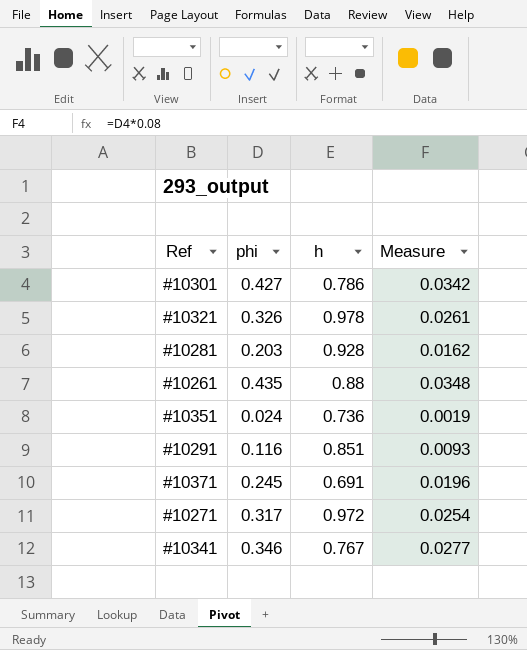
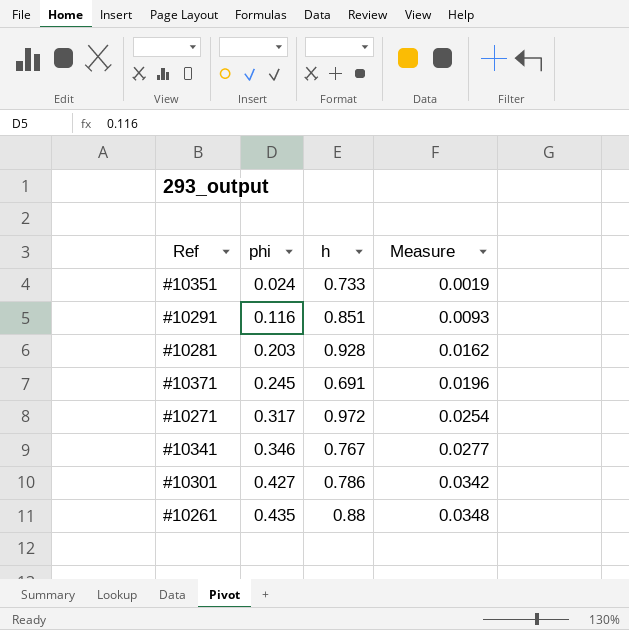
row order: none -> phi ascending
row #10321: 0.326 | 0.978 | 0.0261 -> none
#10351 | h: 0.736 -> 0.733

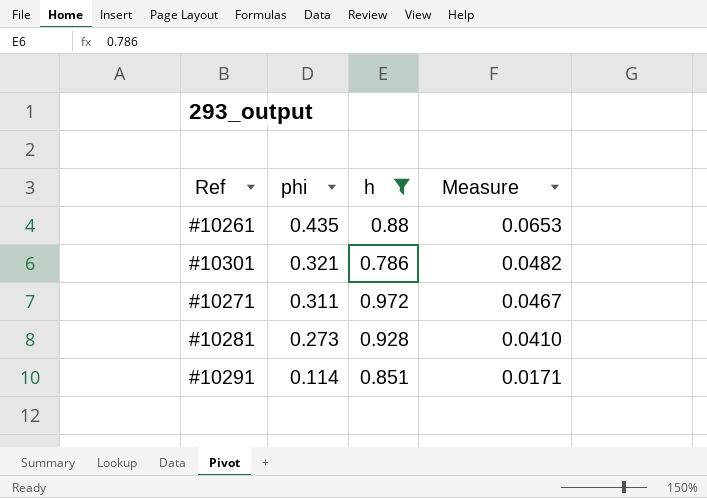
filter: none -> h >= 0.786
row order: phi ascending -> phi descending
column Measure | formula: [phi] * 0.08 -> [phi] * 0.15
#10301 | phi: 0.427 -> 0.321
#10271 | phi: 0.317 -> 0.311
#10281 | phi: 0.203 -> 0.273
#10291 | phi: 0.116 -> 0.114

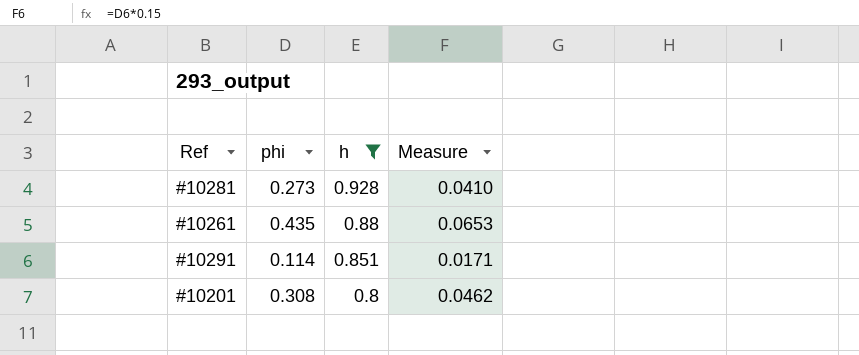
row order: phi descending -> h descending
row #10301: 0.321 | 0.786 | 0.0482 -> none
row #10271: 0.311 | 0.972 | 0.0467 -> none
row #10201: none -> 0.308 | 0.8 | 0.0462

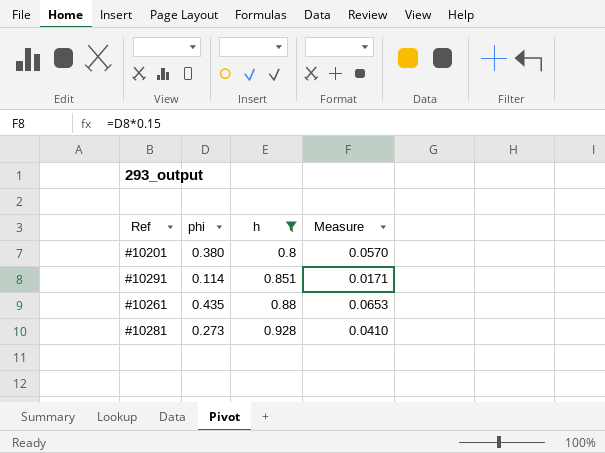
row order: h descending -> h ascending
#10201 | phi: 0.308 -> 0.380
#10201 | Measure: 0.0462 -> 0.0570

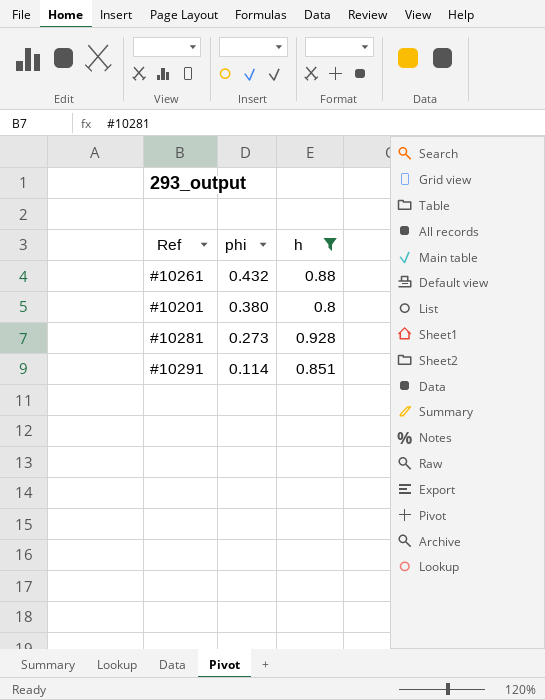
row order: h ascending -> phi descending
column Measure | formula: [phi] * 0.15 -> none
#10261 | phi: 0.435 -> 0.432

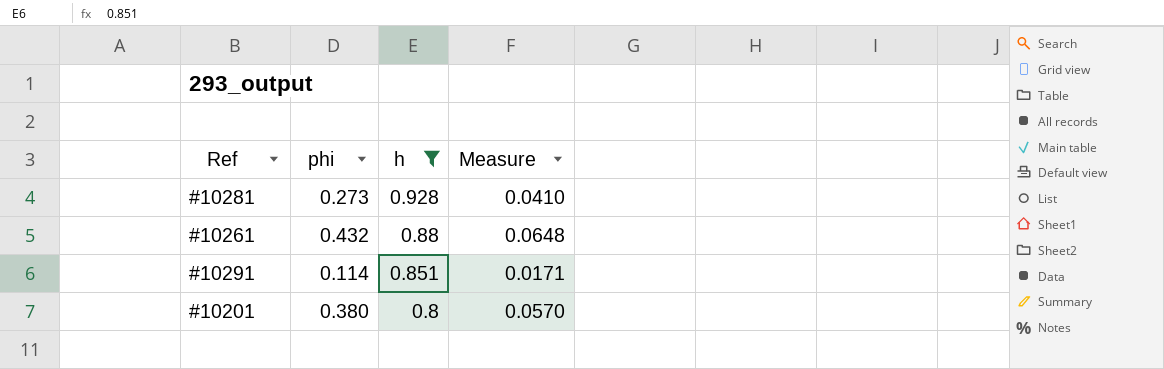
row order: phi descending -> h descending
column Measure | formula: none -> [phi] * 0.15

